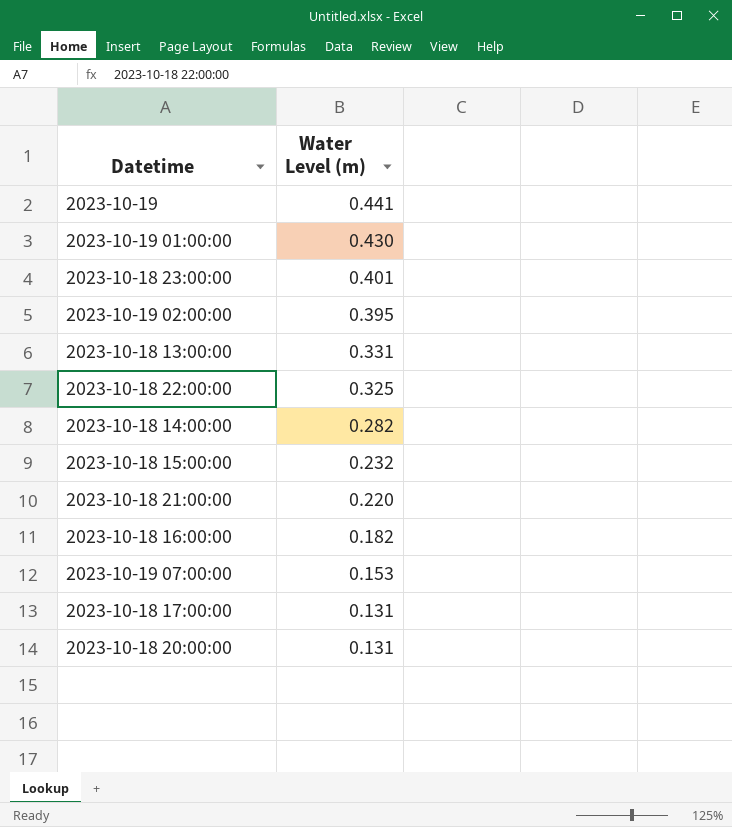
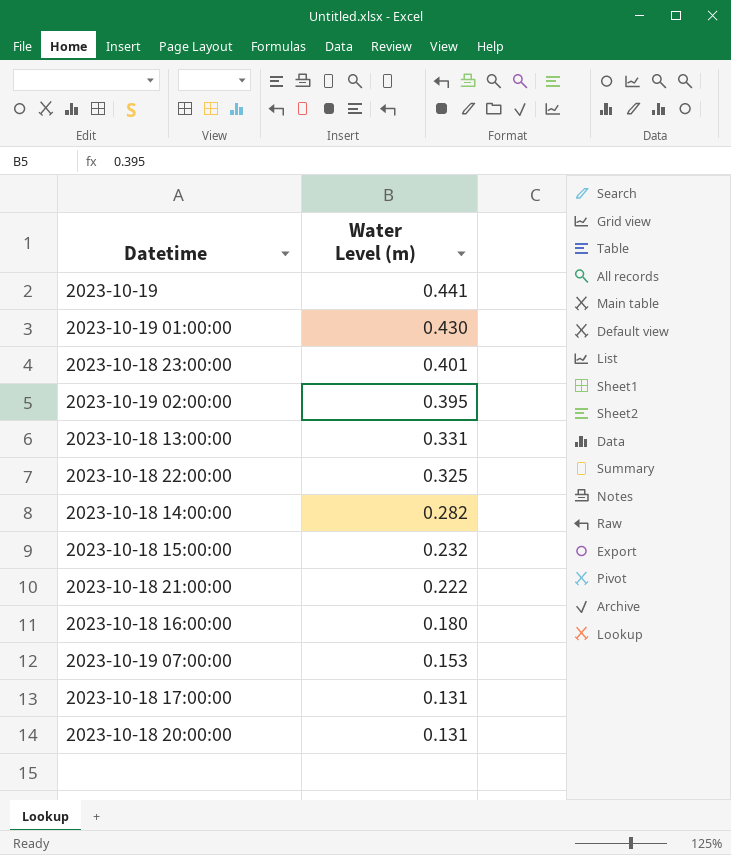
2023-10-18 21:00:00 | Water Level (m): 0.220 -> 0.222
2023-10-18 16:00:00 | Water Level (m): 0.182 -> 0.180

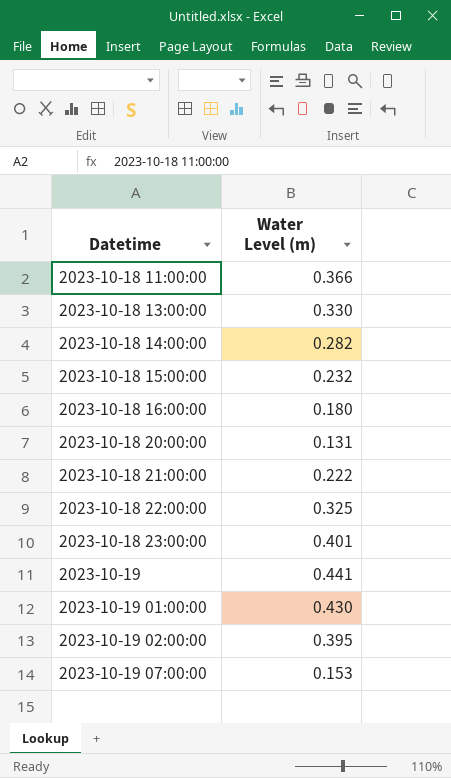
row order: Water Level (m) descending -> Datetime ascending
row 2023-10-18 17:00:00: 0.131 -> none
row 2023-10-18 11:00:00: none -> 0.366
2023-10-18 13:00:00 | Water Level (m): 0.331 -> 0.330

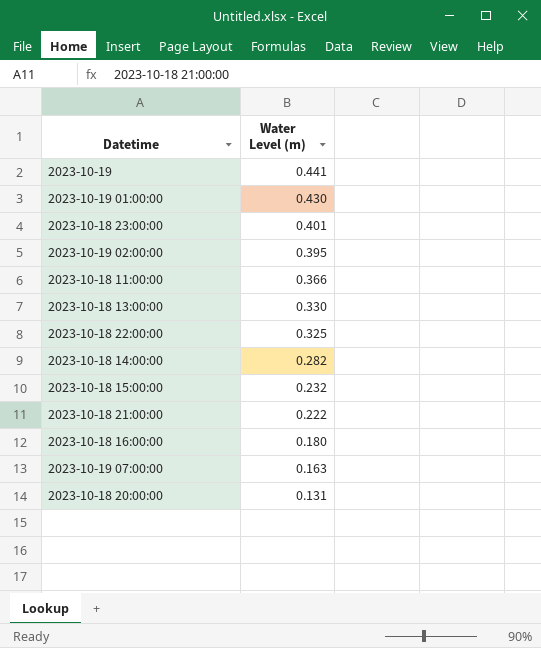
row order: Datetime ascending -> Water Level (m) descending
2023-10-19 07:00:00 | Water Level (m): 0.153 -> 0.163

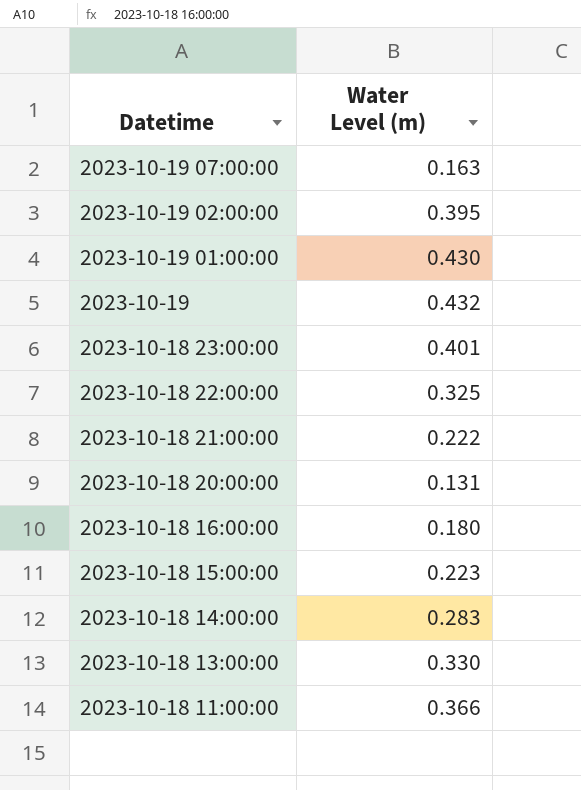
row order: Water Level (m) descending -> Datetime descending
2023-10-19 | Water Level (m): 0.441 -> 0.432
2023-10-18 15:00:00 | Water Level (m): 0.232 -> 0.223
2023-10-18 14:00:00 | Water Level (m): 0.282 -> 0.283

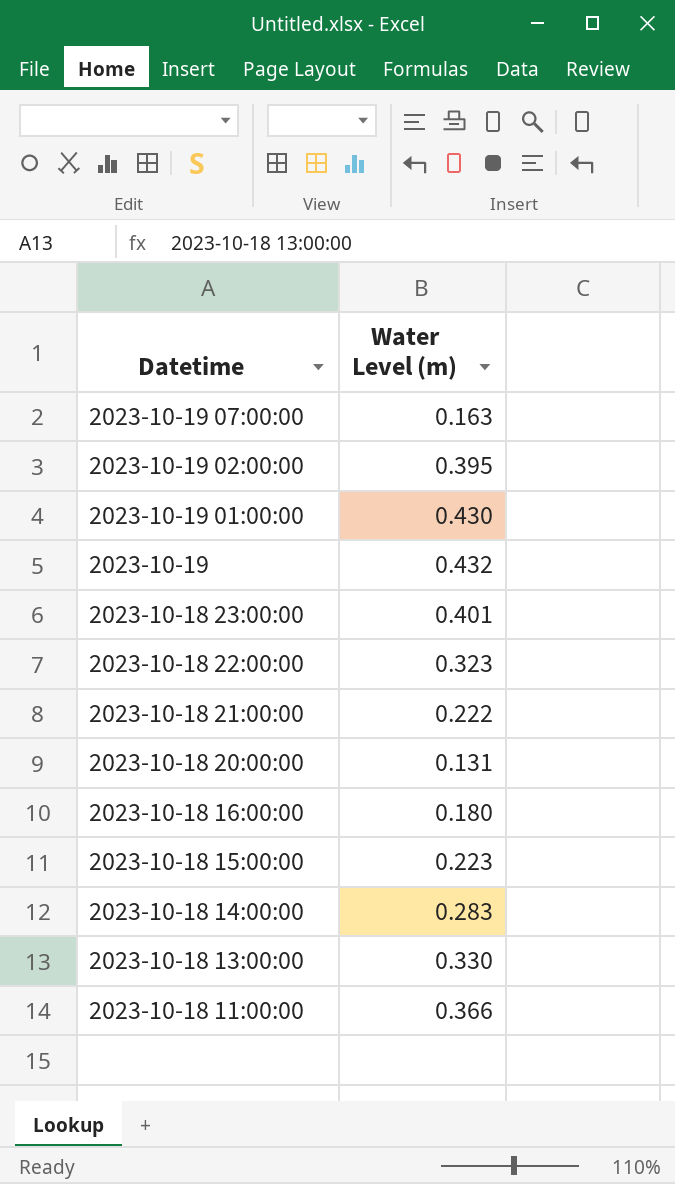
2023-10-18 22:00:00 | Water Level (m): 0.325 -> 0.323

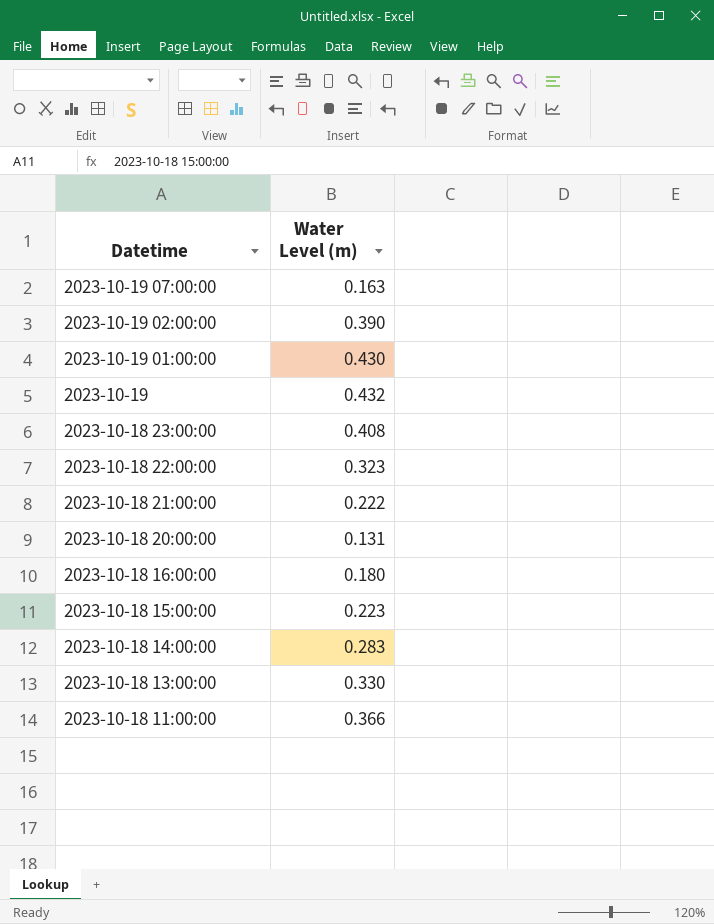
2023-10-19 02:00:00 | Water Level (m): 0.395 -> 0.390
2023-10-18 23:00:00 | Water Level (m): 0.401 -> 0.408

